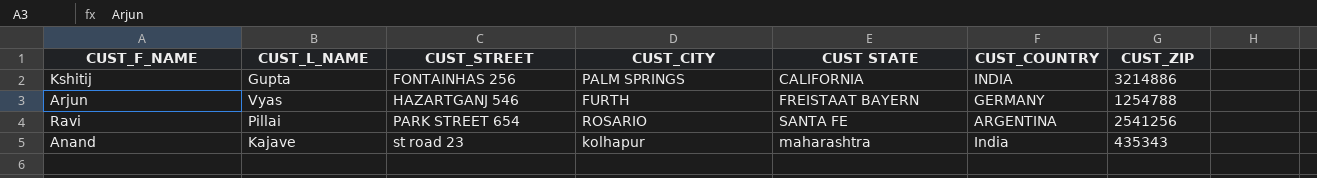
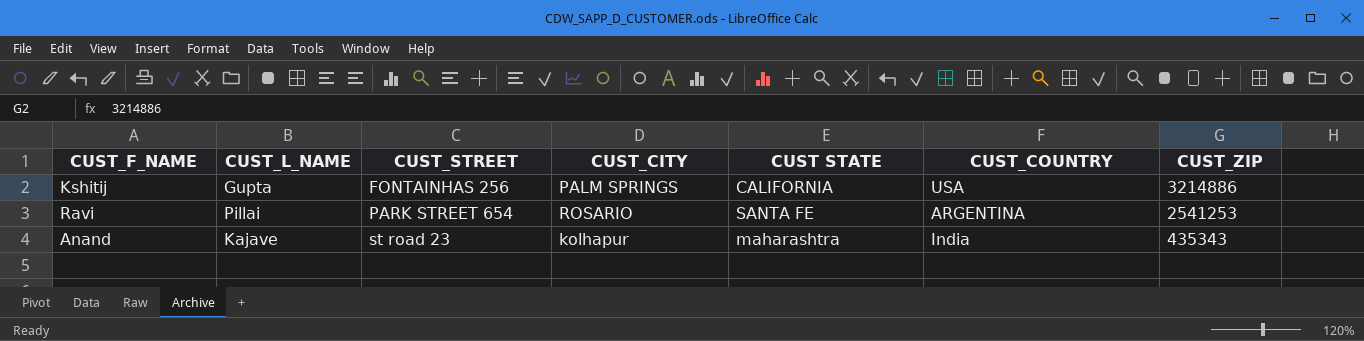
row Arjun: Vyas | HAZARTGANJ 546 | FURTH | FREISTAAT BAYERN | GERMANY | 1254788 -> none
Kshitij | CUST_COUNTRY: INDIA -> USA
Ravi | CUST_ZIP: 2541256 -> 2541253

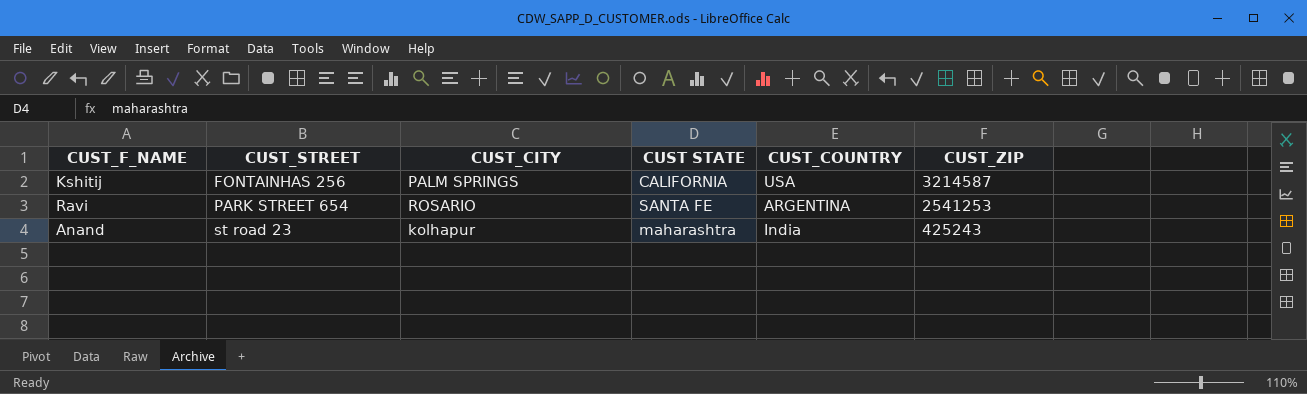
column CUST_L_NAME | position: 2 -> none
Kshitij | CUST_ZIP: 3214886 -> 3214587
Anand | CUST_ZIP: 435343 -> 425243

